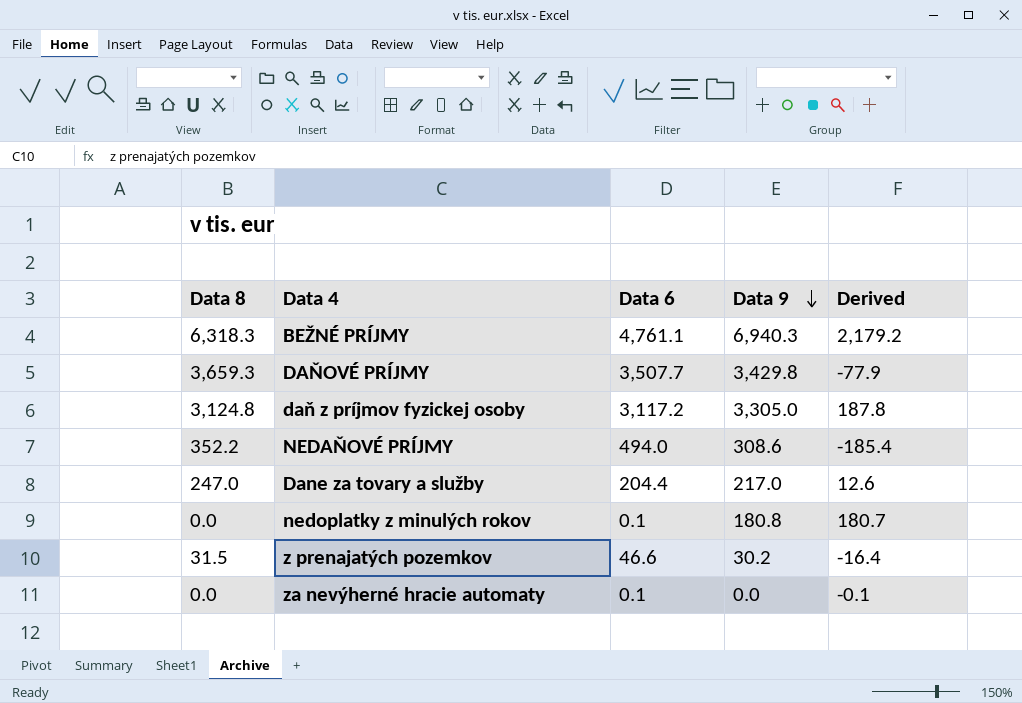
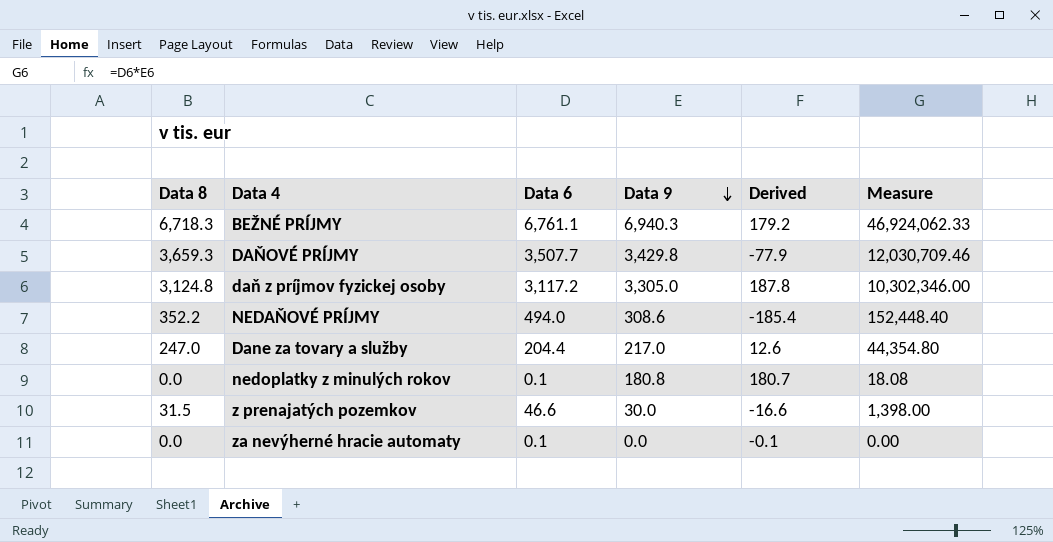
column Measure | formula: none -> [Data 6] * [Data 9]
BEŽNÉ PRÍJMY | Data 8: 6,318.3 -> 6,718.3
BEŽNÉ PRÍJMY | Data 6: 4,761.1 -> 6,761.1
BEŽNÉ PRÍJMY | Derived: 2,179.2 -> 179.2
z prenajatých pozemkov | Data 9: 30.2 -> 30.0
z prenajatých pozemkov | Derived: -16.4 -> -16.6

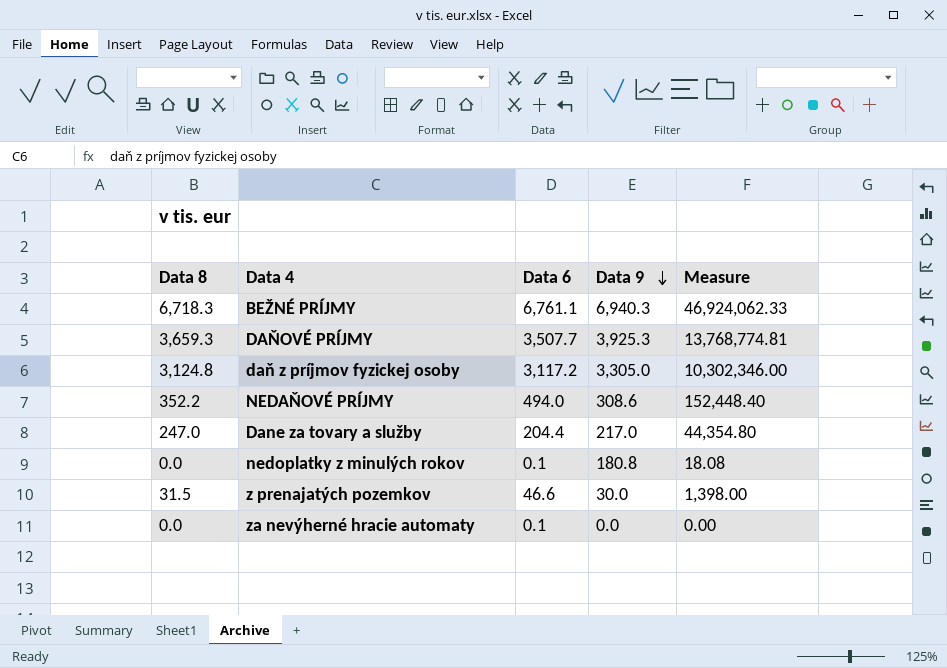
column Derived | formula: [Data 9] - [Data 6] -> none
DAŇOVÉ PRÍJMY | Data 9: 3,429.8 -> 3,925.3
DAŇOVÉ PRÍJMY | Measure: 12,030,709.46 -> 13,768,774.81

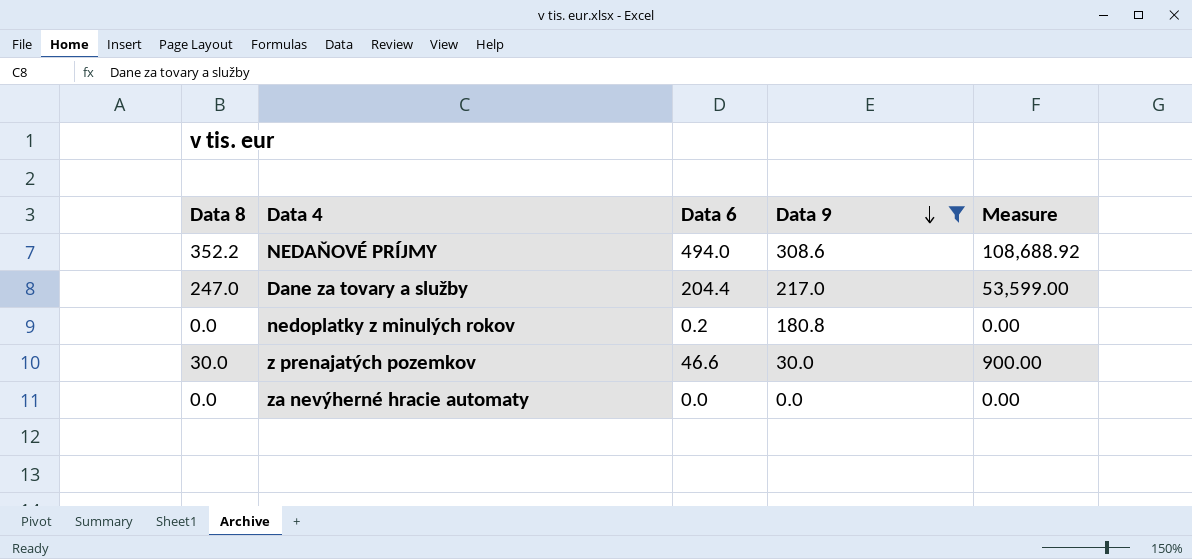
filter: none -> Data 9 <= 308.6
column Measure | formula: [Data 6] * [Data 9] -> [Data 8] * [Data 9]
nedoplatky z minulých rokov | Data 6: 0.1 -> 0.2
z prenajatých pozemkov | Data 8: 31.5 -> 30.0
za nevýherné hracie automaty | Data 6: 0.1 -> 0.0

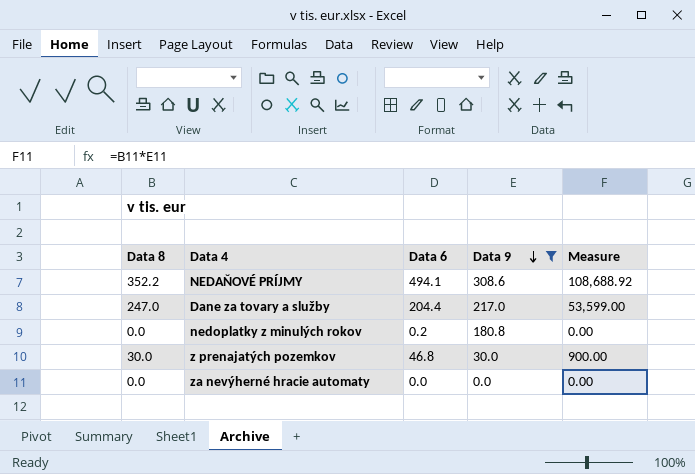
NEDAŇOVÉ PRÍJMY | Data 6: 494.0 -> 494.1
z prenajatých pozemkov | Data 6: 46.6 -> 46.8

